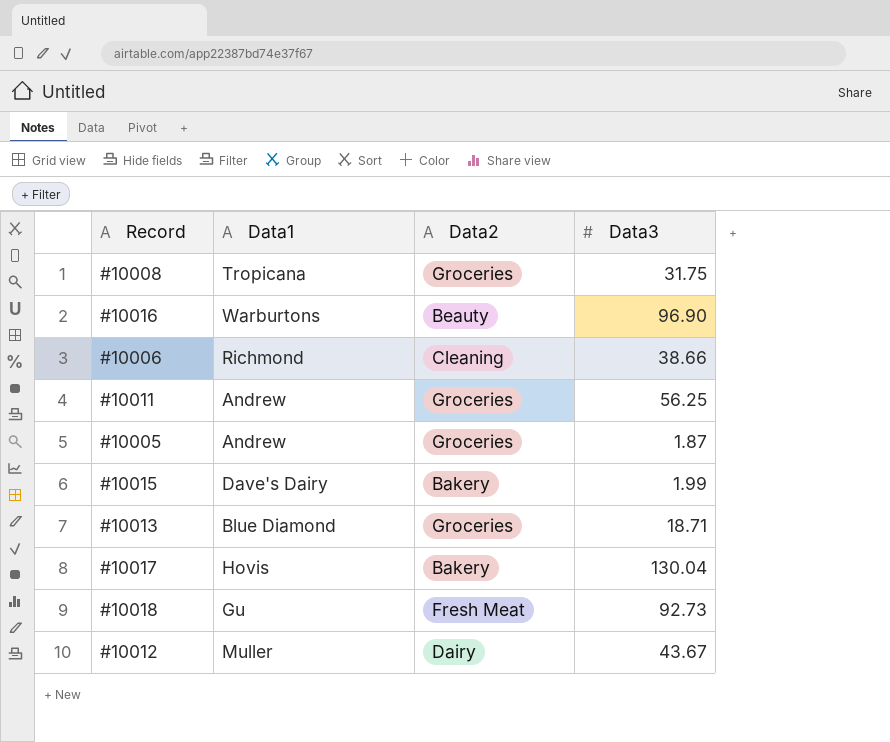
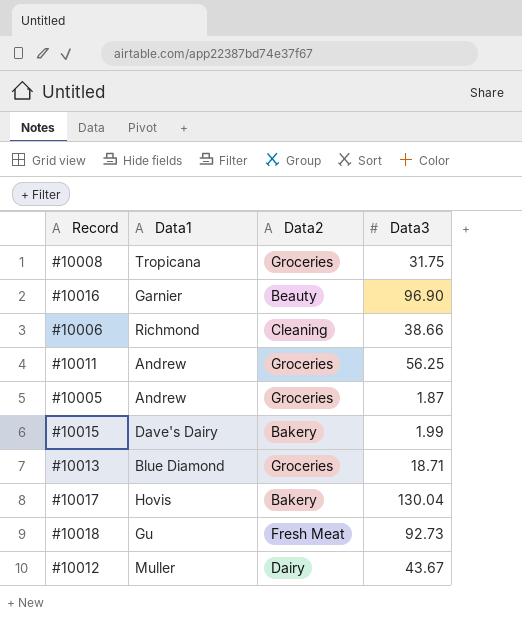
#10016 | Data1: Warburtons -> Garnier

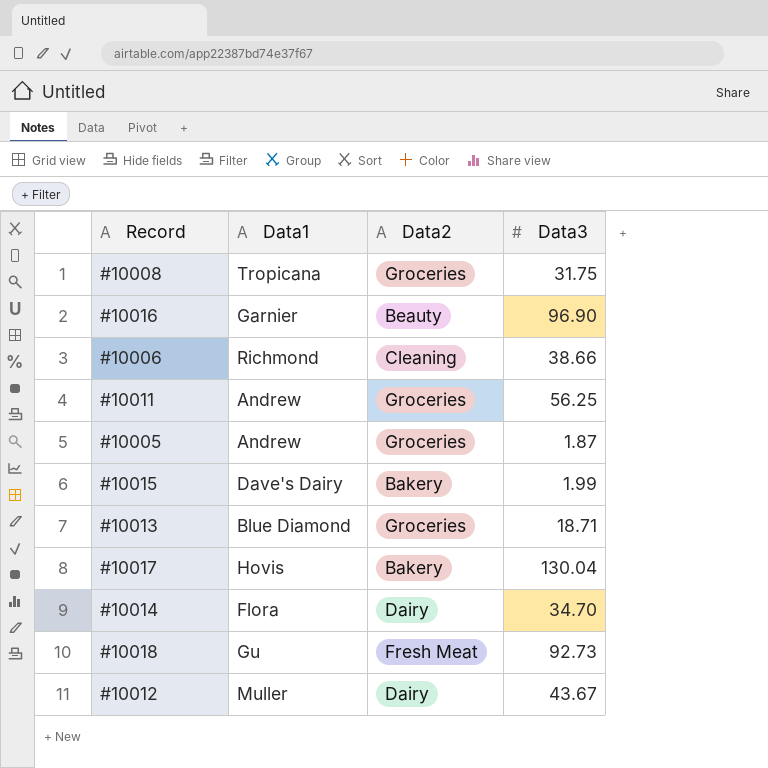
row #10014: none -> Flora | Dairy | 34.70

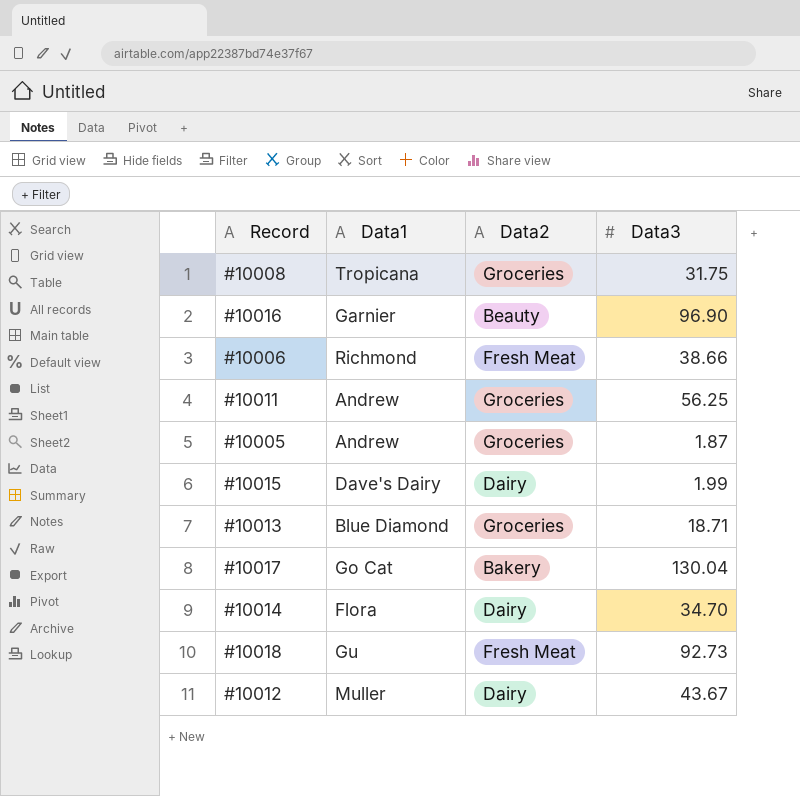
#10006 | Data2: Cleaning -> Fresh Meat
#10015 | Data2: Bakery -> Dairy
#10017 | Data1: Hovis -> Go Cat

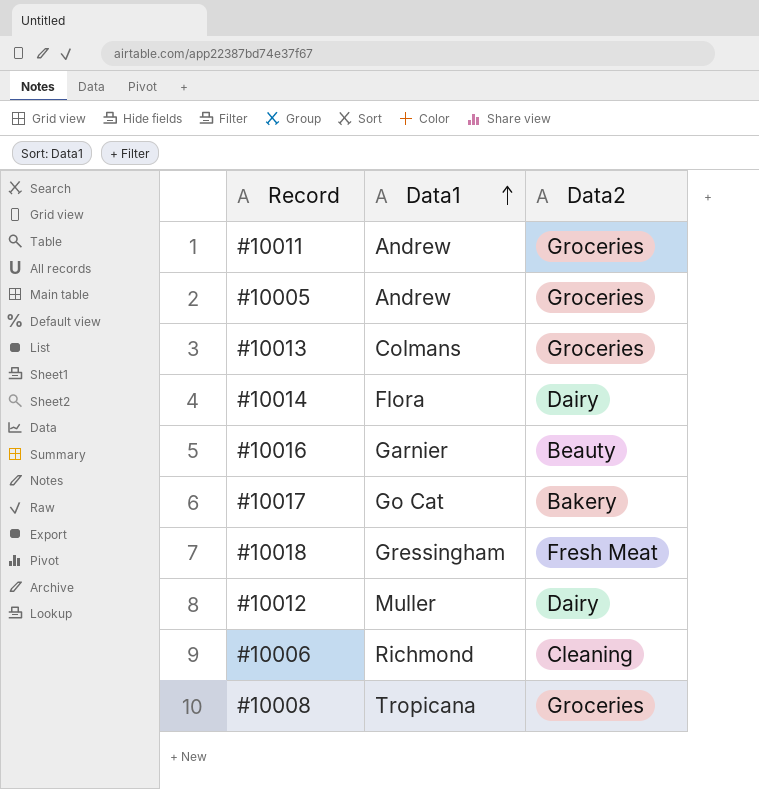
row order: none -> Data1 ascending
column Data3 | position: 4 -> none
row #10015: Dave's Dairy | Dairy | 1.99 -> none
#10013 | Data1: Blue Diamond -> Colmans
#10018 | Data1: Gu -> Gressingham
#10006 | Data2: Fresh Meat -> Cleaning

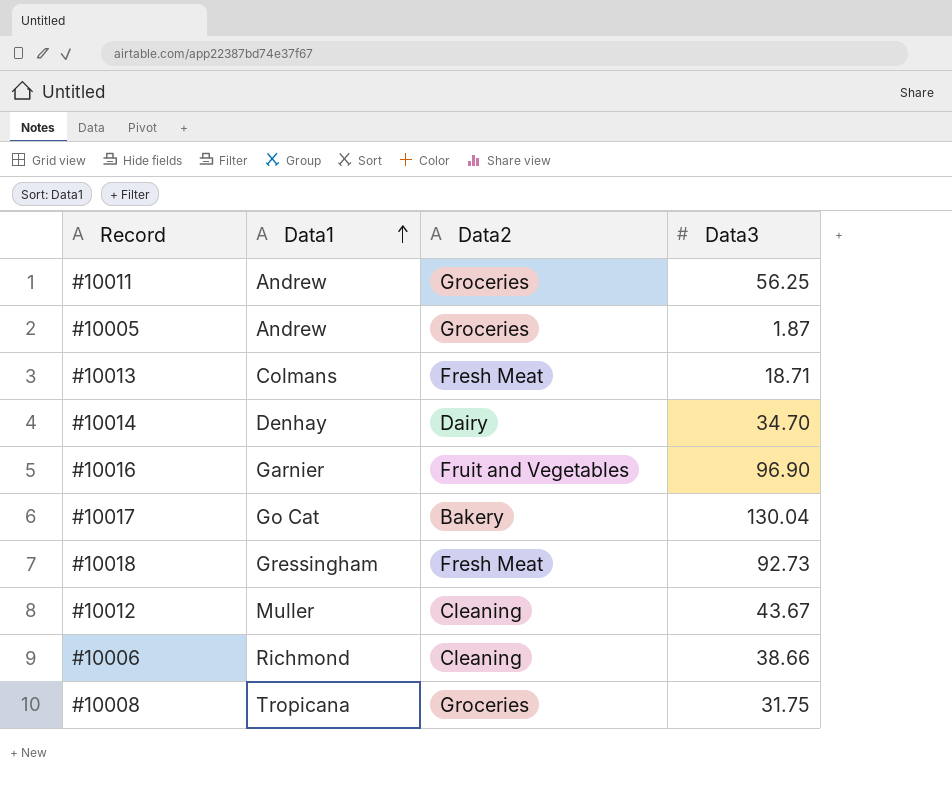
column Data3 | position: none -> 4
#10013 | Data2: Groceries -> Fresh Meat
#10014 | Data1: Flora -> Denhay
#10016 | Data2: Beauty -> Fruit and Vegetables
#10012 | Data2: Dairy -> Cleaning

